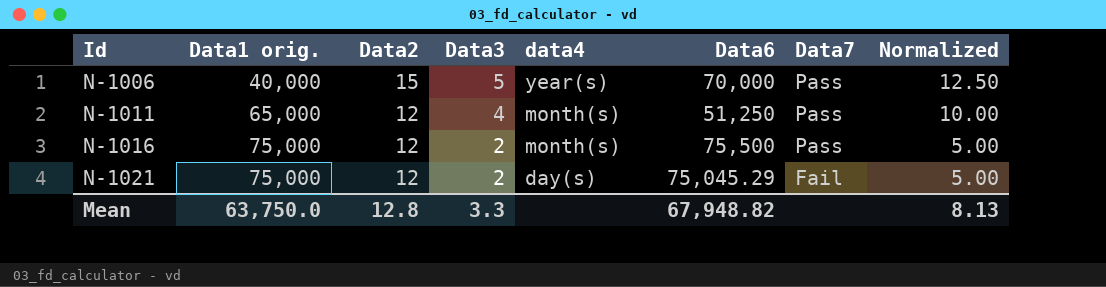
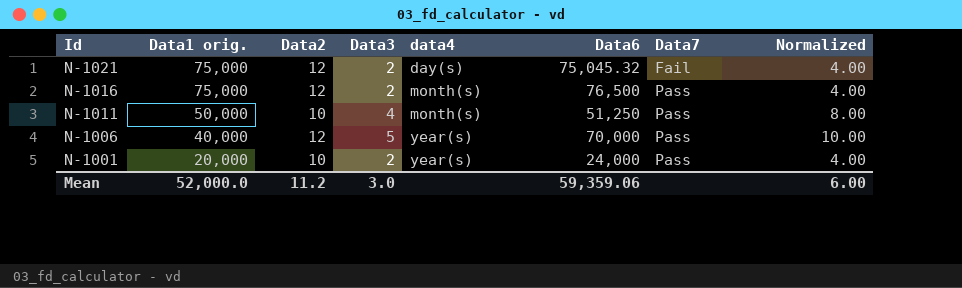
row order: Id ascending -> Id descending
column Normalized | formula: [Data3] * 2.5 -> [Data3] * 2
N-1021 | Data6: 75,045.29 -> 75,045.32
N-1016 | Data6: 75,500 -> 76,500
N-1011 | Data1 orig.: 65,000 -> 50,000
N-1011 | Data2: 12 -> 10
N-1006 | Data2: 15 -> 12
row N-1001: none -> 20,000 | 10 | 2 | year(s) | 24,000 | Pass | 4.00
Mean | Data1 orig.: 63,750.0 -> 52,000.0
Mean | Data2: 12.8 -> 11.2
Mean | Data3: 3.3 -> 3.0
Mean | Data6: 67,948.82 -> 59,359.06
Mean | Normalized: 8.13 -> 6.00

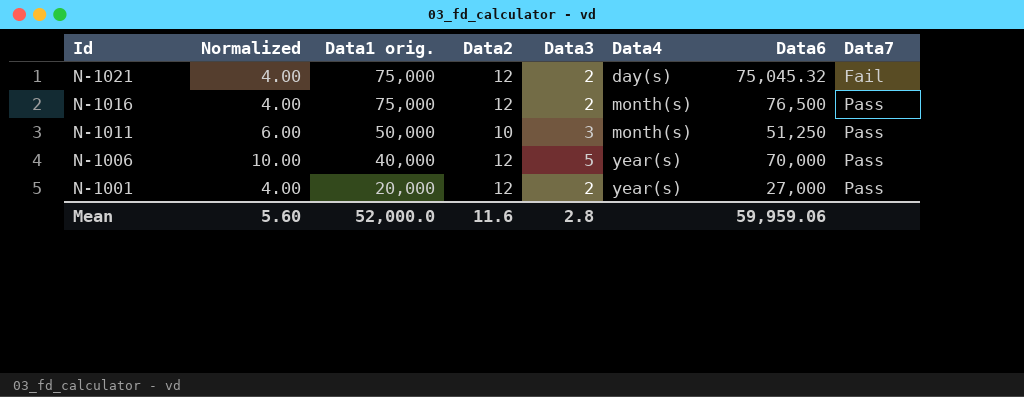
column Normalized | position: 8 -> 2
column name: data4 -> Data4
N-1011 | Normalized: 8.00 -> 6.00
N-1011 | Data3: 4 -> 3
N-1001 | Data2: 10 -> 12
N-1001 | Data6: 24,000 -> 27,000
Mean | Normalized: 6.00 -> 5.60
Mean | Data2: 11.2 -> 11.6
Mean | Data3: 3.0 -> 2.8
Mean | Data6: 59,359.06 -> 59,959.06

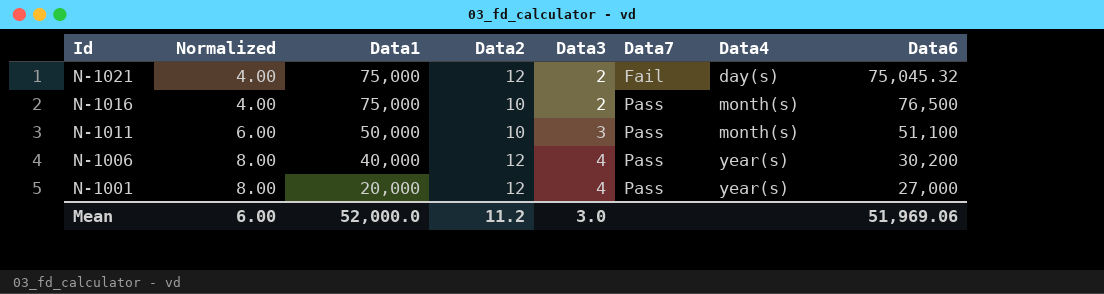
column name: Data1 orig. -> Data1
column Data7 | position: 8 -> 6
N-1016 | Data2: 12 -> 10
N-1011 | Data6: 51,250 -> 51,100
N-1006 | Normalized: 10.00 -> 8.00
N-1006 | Data3: 5 -> 4
N-1006 | Data6: 70,000 -> 30,200
N-1001 | Normalized: 4.00 -> 8.00
N-1001 | Data3: 2 -> 4
Mean | Normalized: 5.60 -> 6.00
Mean | Data2: 11.6 -> 11.2
Mean | Data3: 2.8 -> 3.0
Mean | Data6: 59,959.06 -> 51,969.06

